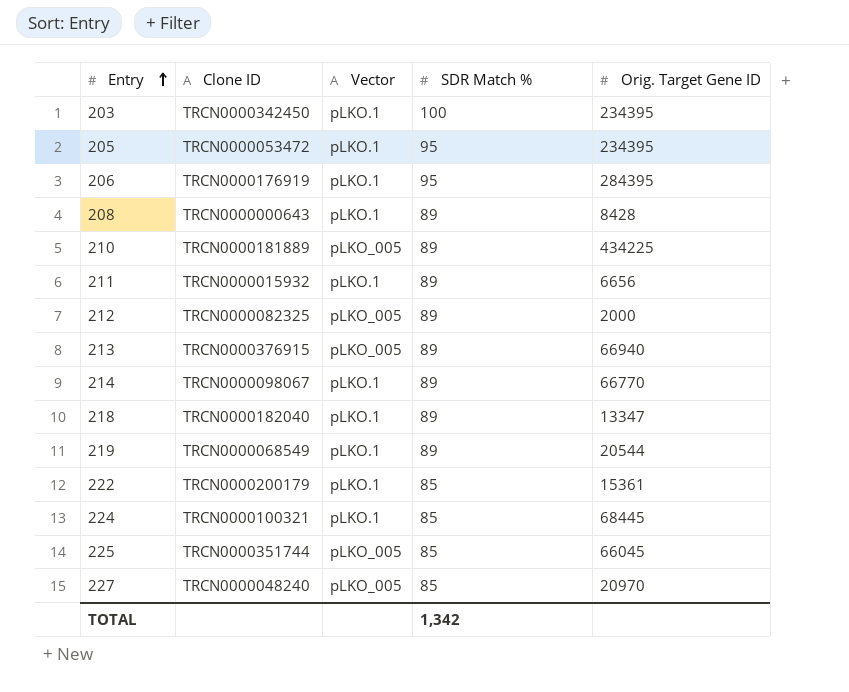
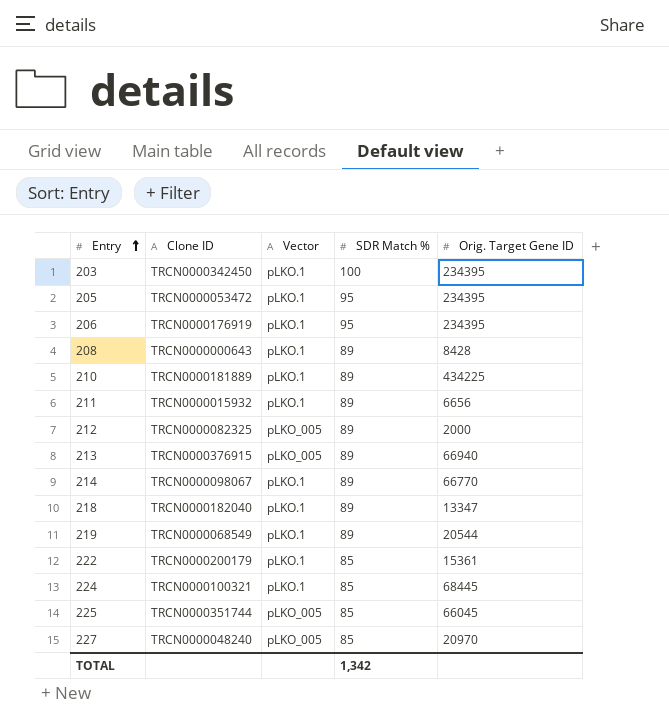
206 | Orig. Target Gene ID: 284395 -> 234395
210 | Vector: pLKO_005 -> pLKO.1

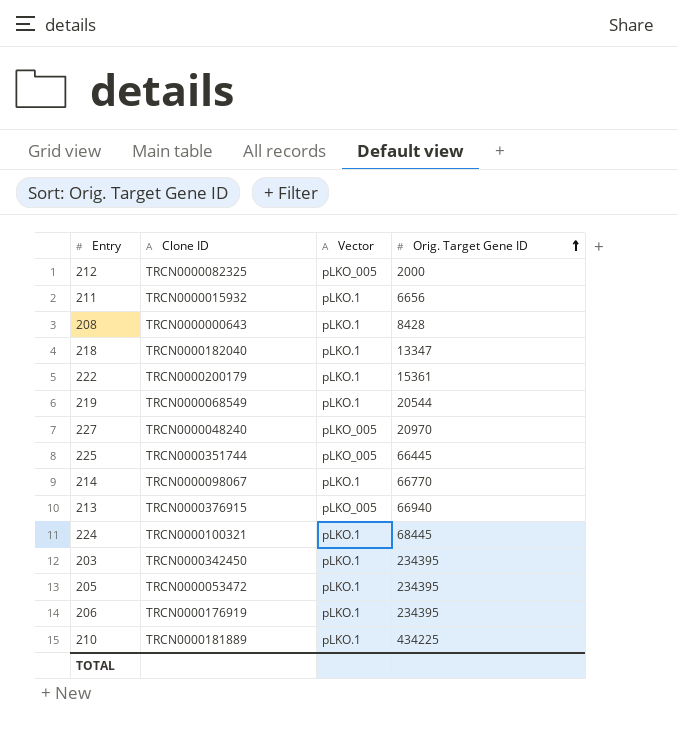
row order: Entry ascending -> Orig. Target Gene ID ascending
column SDR Match % | position: 4 -> none
225 | Orig. Target Gene ID: 66045 -> 66445

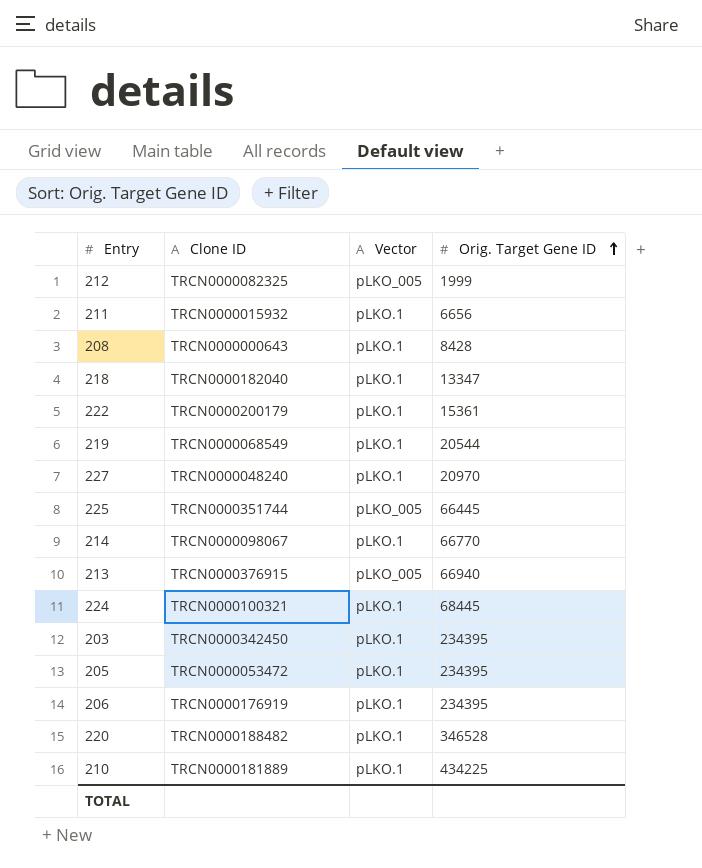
212 | Orig. Target Gene ID: 2000 -> 1999
227 | Vector: pLKO_005 -> pLKO.1
row 220: none -> TRCN0000188482 | pLKO.1 | 346528

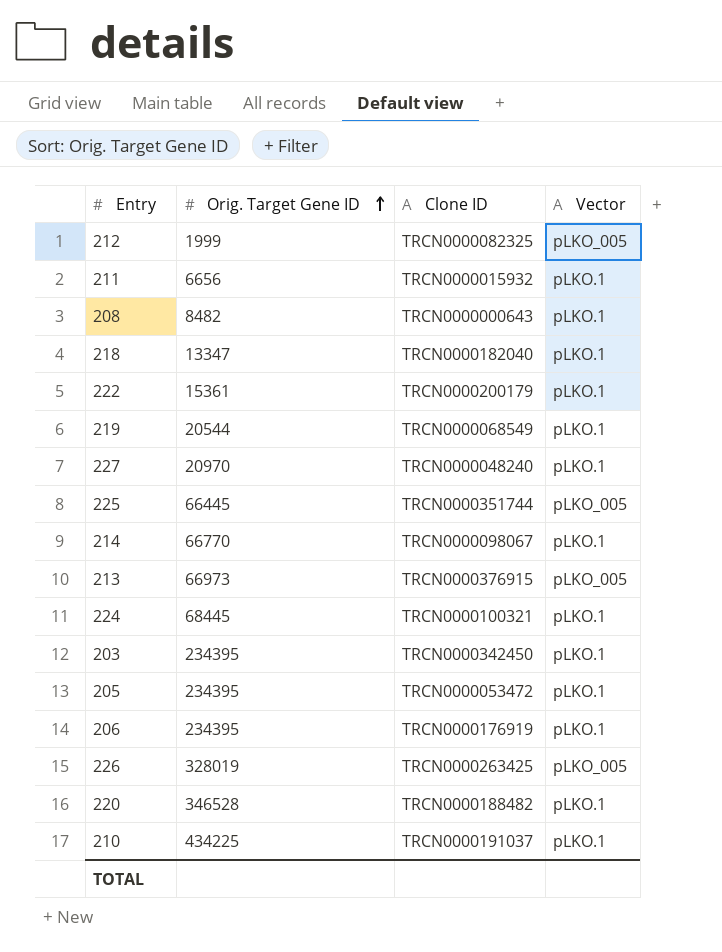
column Orig. Target Gene ID | position: 4 -> 2
208 | Orig. Target Gene ID: 8428 -> 8482
213 | Orig. Target Gene ID: 66940 -> 66973
row 226: none -> 328019 | TRCN0000263425 | pLKO_005
210 | Clone ID: TRCN0000181889 -> TRCN0000191037

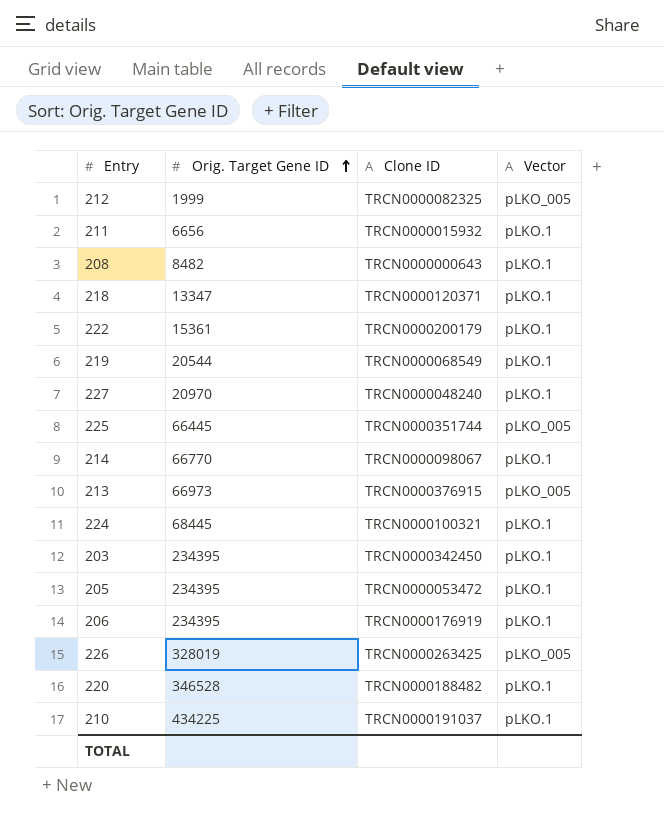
218 | Clone ID: TRCN0000182040 -> TRCN0000120371

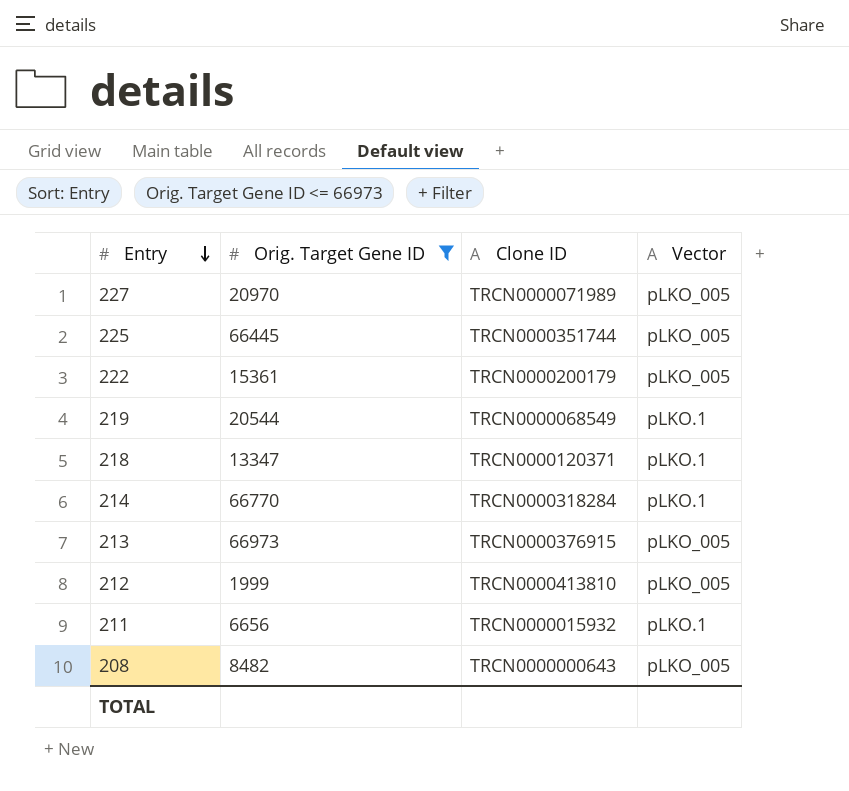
filter: none -> Orig. Target Gene ID <= 66973
row order: Orig. Target Gene ID ascending -> Entry descending
227 | Clone ID: TRCN0000048240 -> TRCN0000071989
227 | Vector: pLKO.1 -> pLKO_005
222 | Vector: pLKO.1 -> pLKO_005
214 | Clone ID: TRCN0000098067 -> TRCN0000318284
212 | Clone ID: TRCN0000082325 -> TRCN0000413810
208 | Vector: pLKO.1 -> pLKO_005

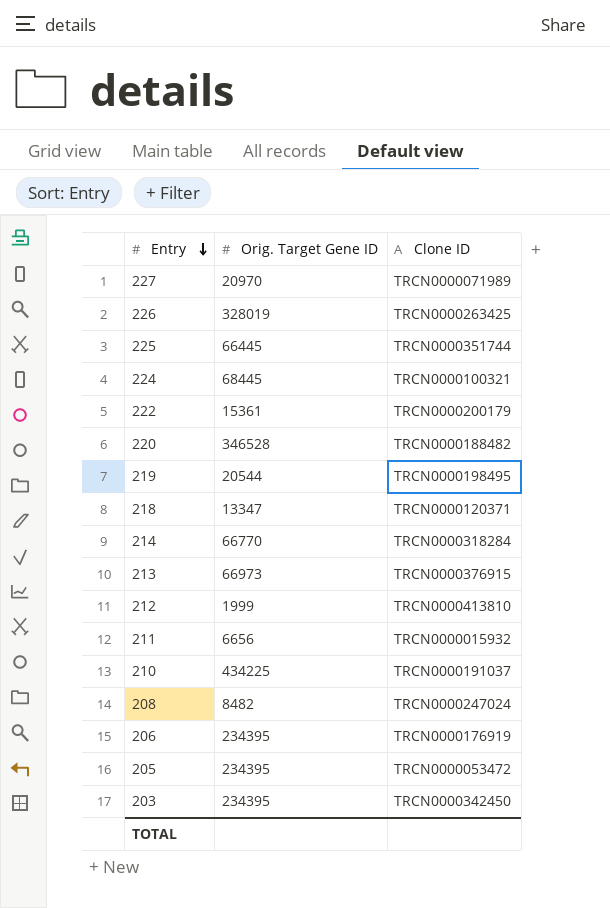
filter: Orig. Target Gene ID <= 66973 -> none
column Vector | position: 4 -> none
219 | Clone ID: TRCN0000068549 -> TRCN0000198495
208 | Clone ID: TRCN0000000643 -> TRCN0000247024

